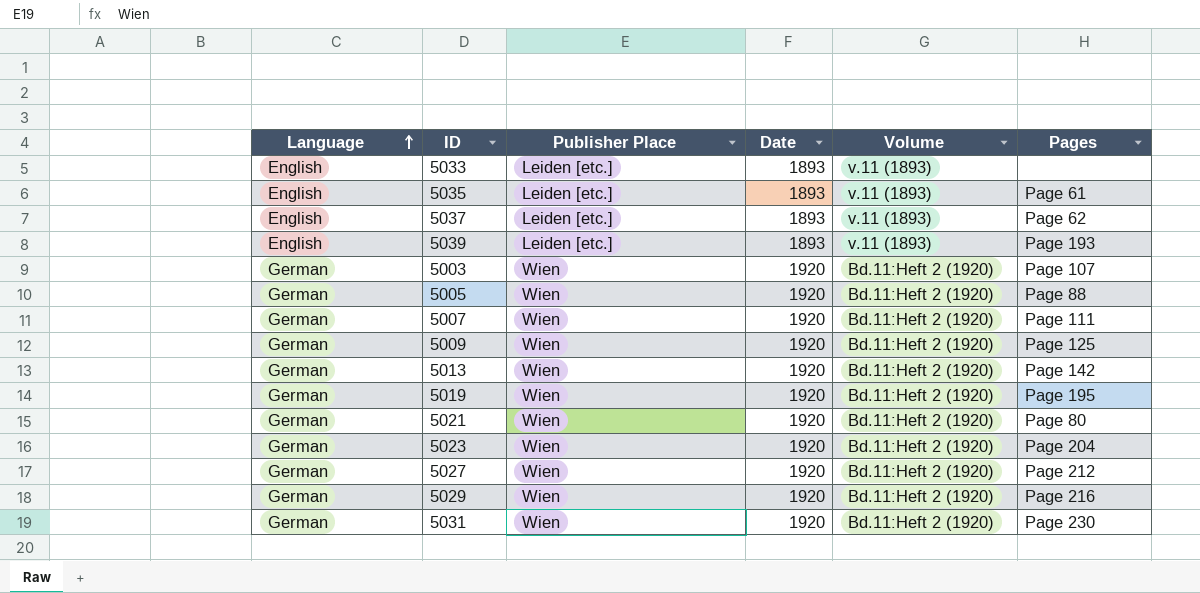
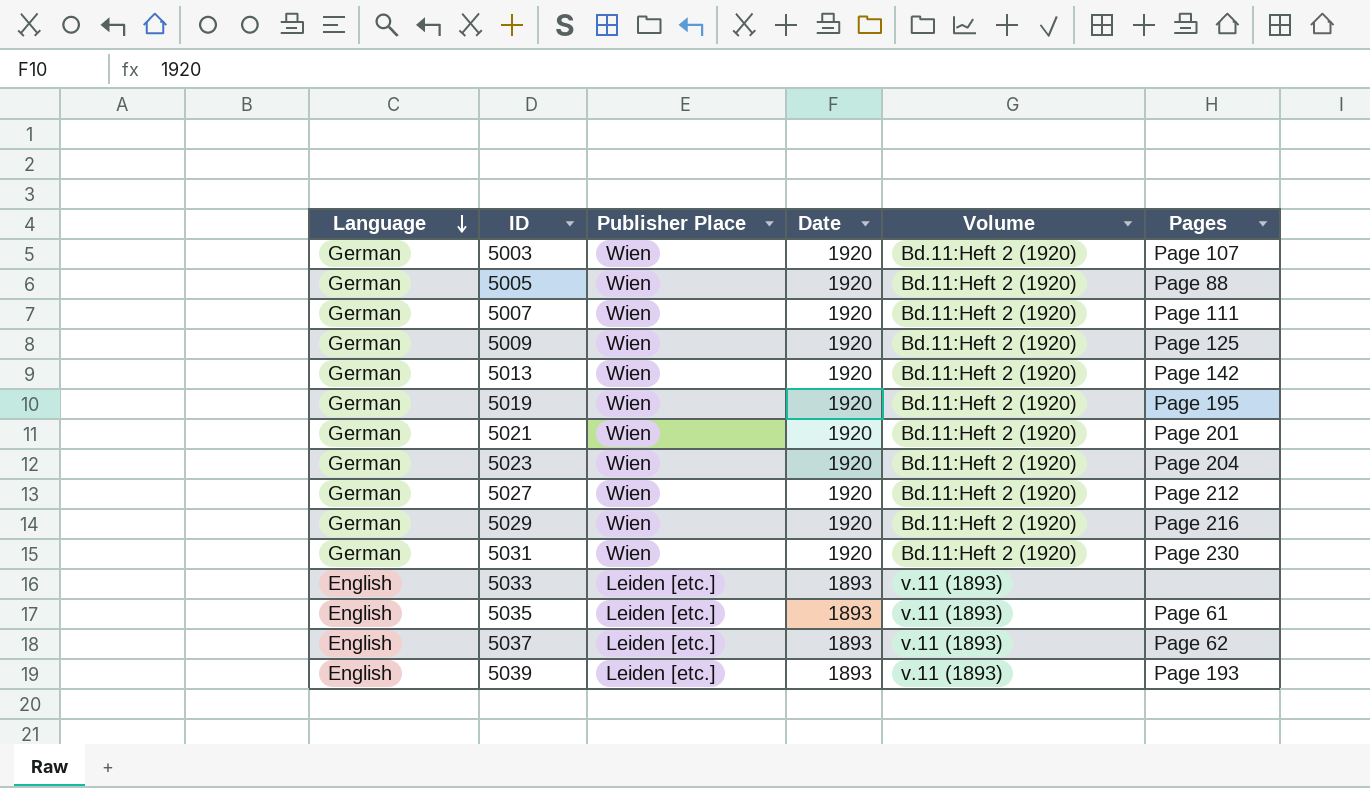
row order: Language ascending -> Language descending
5021 | Pages: Page 80 -> Page 201

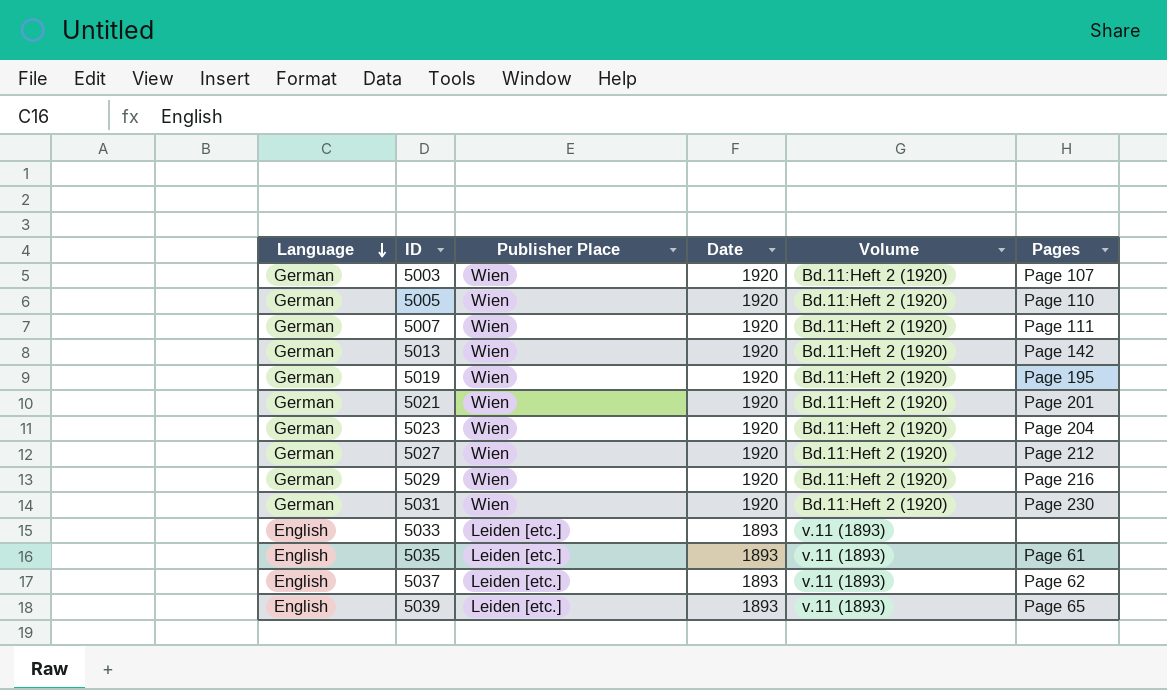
row 5009: German | Wien | 1920 | Bd.11:Heft 2 (1920) | Page 125 -> none
5005 | Pages: Page 88 -> Page 110
5039 | Pages: Page 193 -> Page 65

